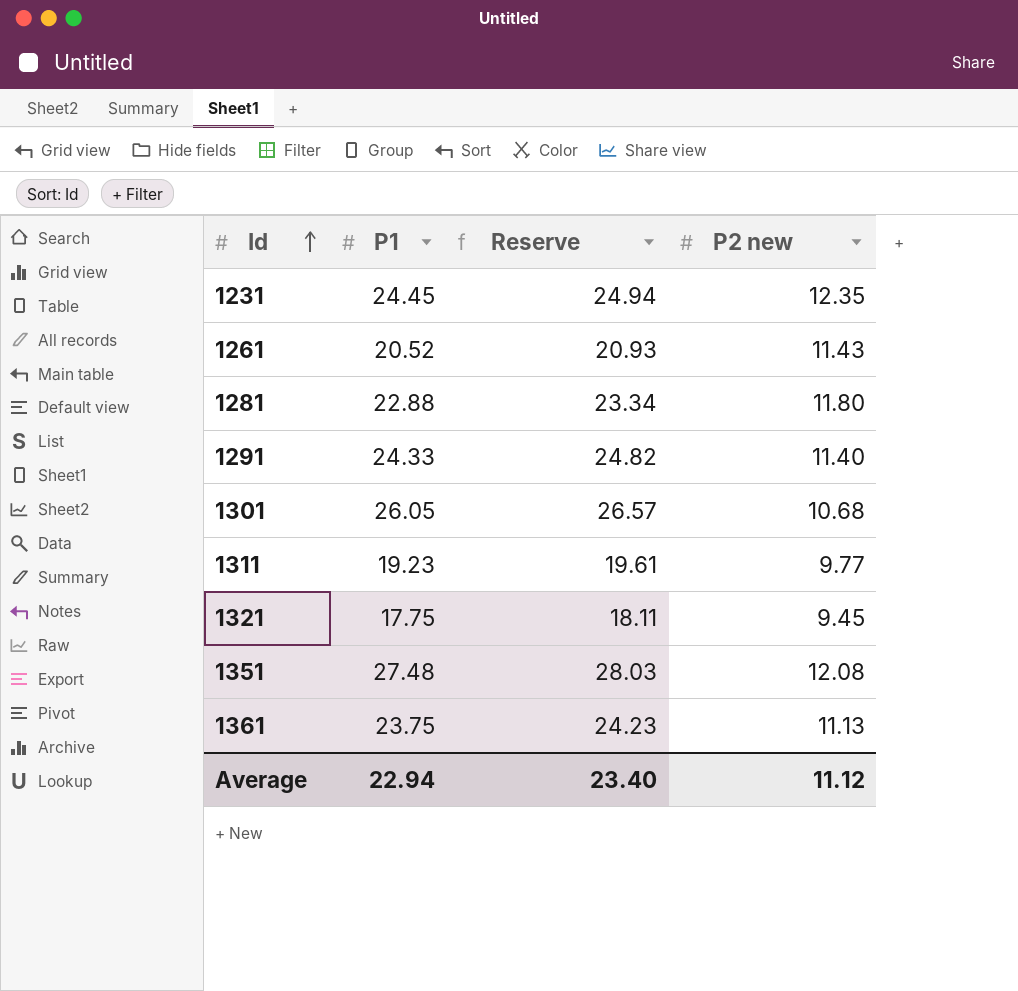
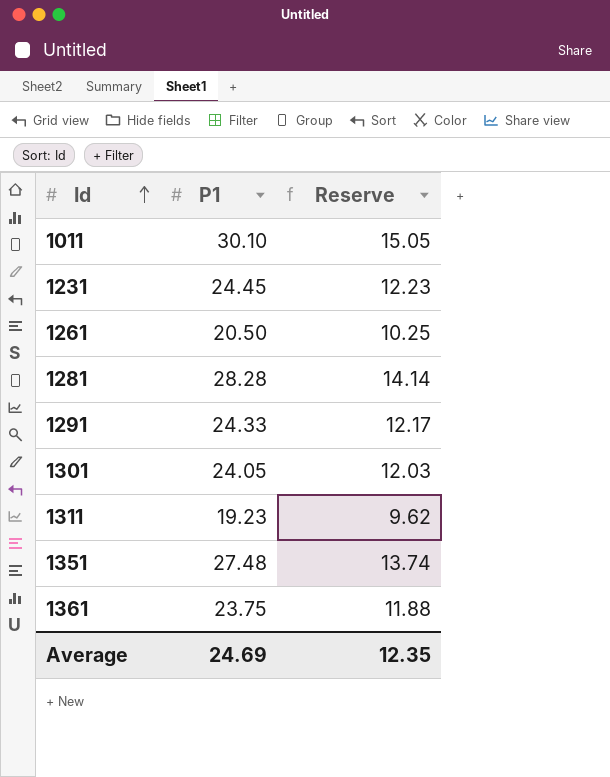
column P2 new | position: 4 -> none
column Reserve | formula: [P1] * 1.02 -> [P1] * 0.5
row 1321: 17.75 | 18.11 | 9.45 -> none
row 1011: none -> 30.10 | 15.05
1261 | P1: 20.52 -> 20.50
1281 | P1: 22.88 -> 28.28
1301 | P1: 26.05 -> 24.05
Average | P1: 22.94 -> 24.69
Average | Reserve: 23.40 -> 12.35

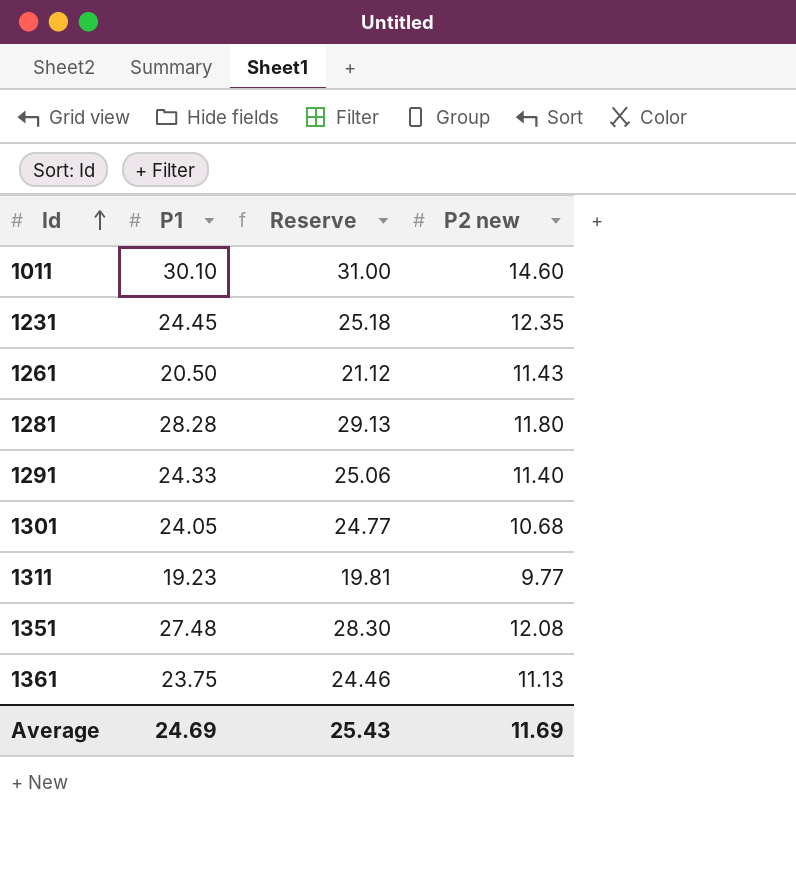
column Reserve | formula: [P1] * 0.5 -> [P1] * 1.03
column P2 new | position: none -> 4
Average | Reserve: 12.35 -> 25.43

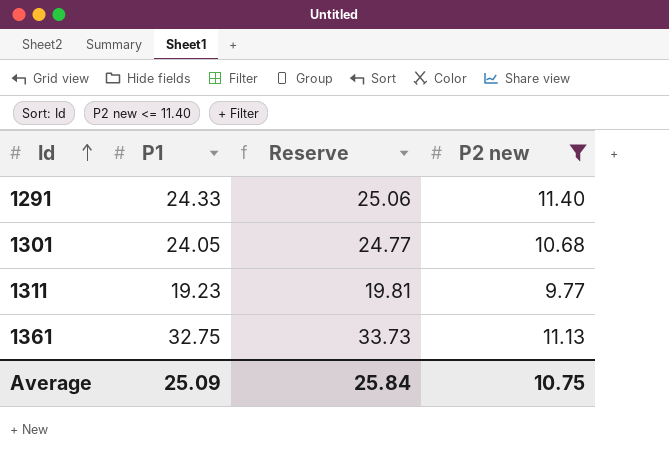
filter: none -> P2 new <= 11.40
1361 | P1: 23.75 -> 32.75
1361 | Reserve: 24.46 -> 33.73
Average | P1: 24.69 -> 25.09
Average | Reserve: 25.43 -> 25.84
Average | P2 new: 11.69 -> 10.75

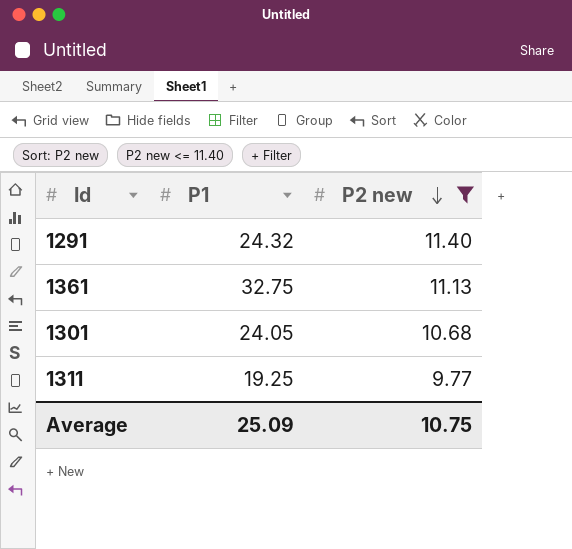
row order: Id ascending -> P2 new descending
column Reserve | formula: [P1] * 1.03 -> none
1291 | P1: 24.33 -> 24.32
1311 | P1: 19.23 -> 19.25

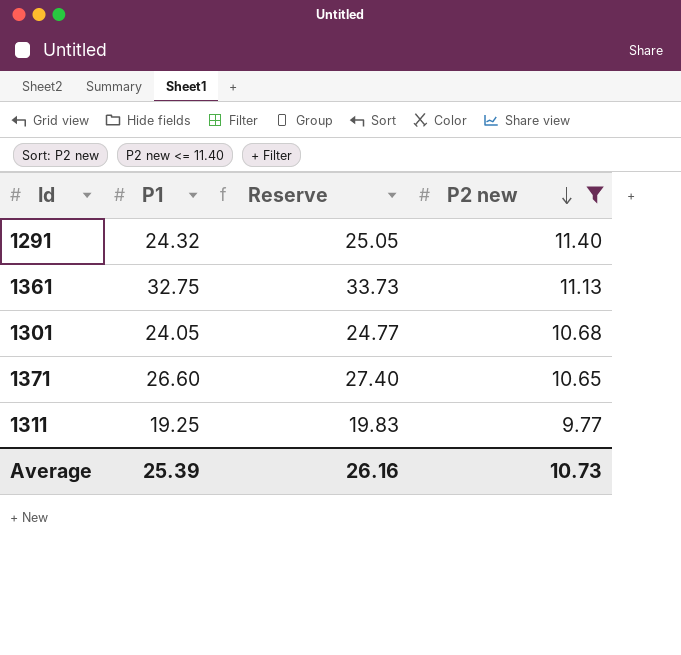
column Reserve | formula: none -> [P1] * 1.03
row 1371: none -> 26.60 | 27.40 | 10.65
Average | P1: 25.09 -> 25.39
Average | P2 new: 10.75 -> 10.73

